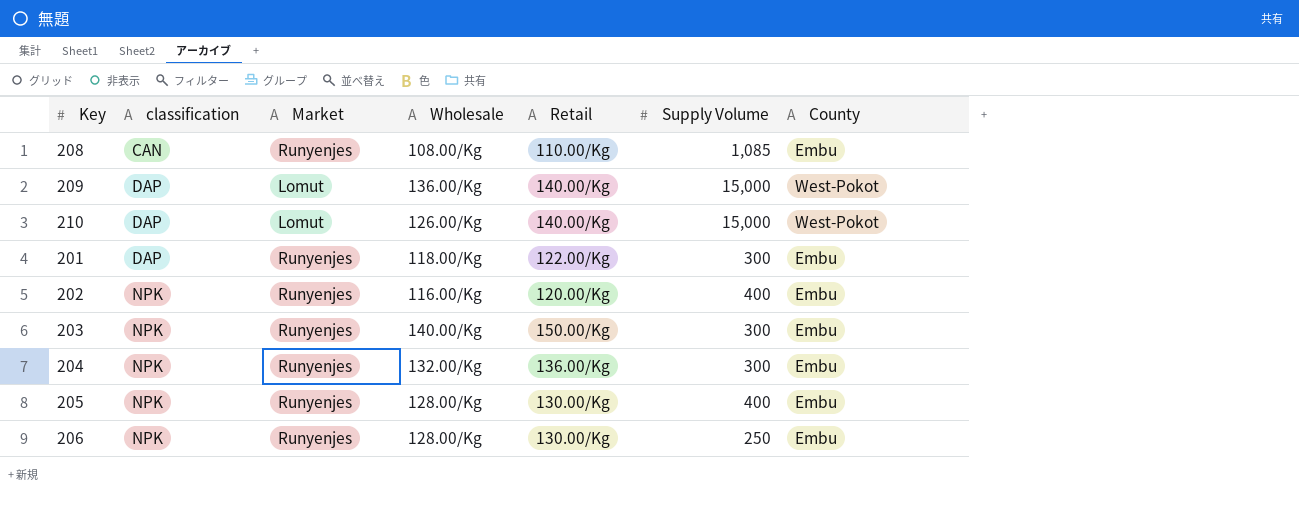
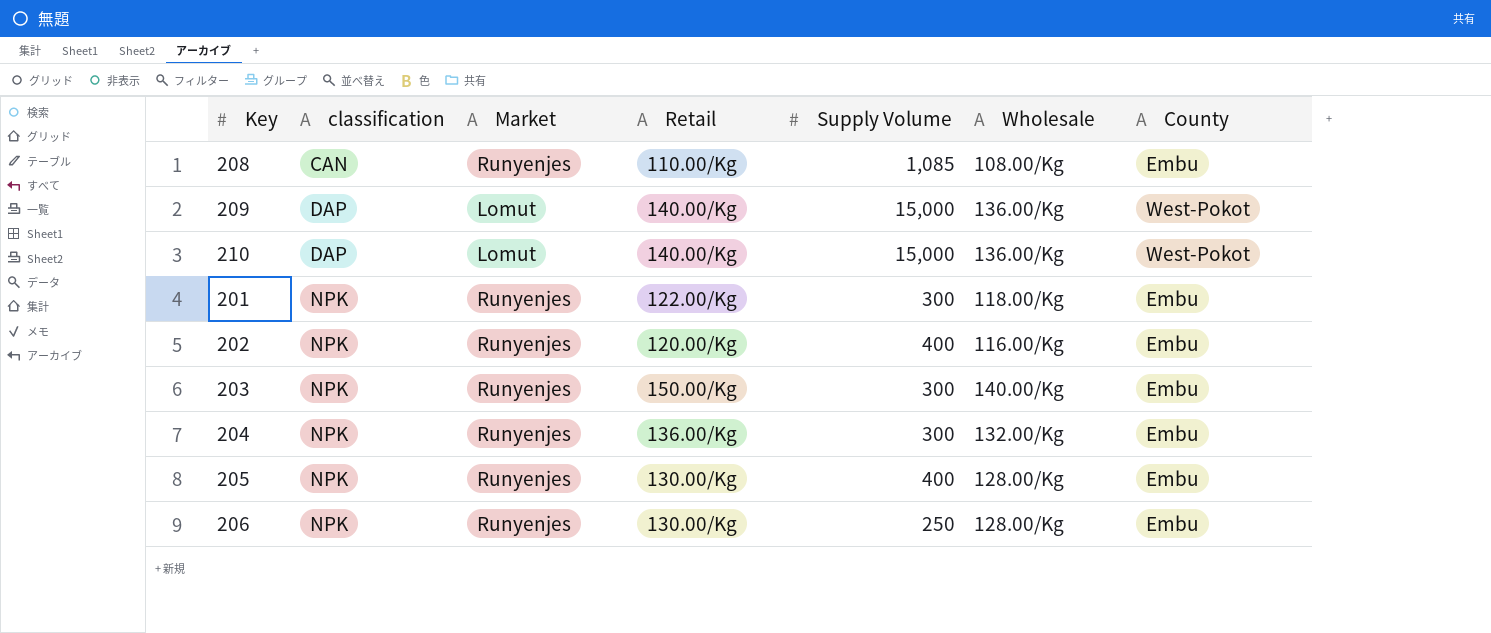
column Wholesale | position: 4 -> 6
210 | Wholesale: 126.00/Kg -> 136.00/Kg
201 | classification: DAP -> NPK

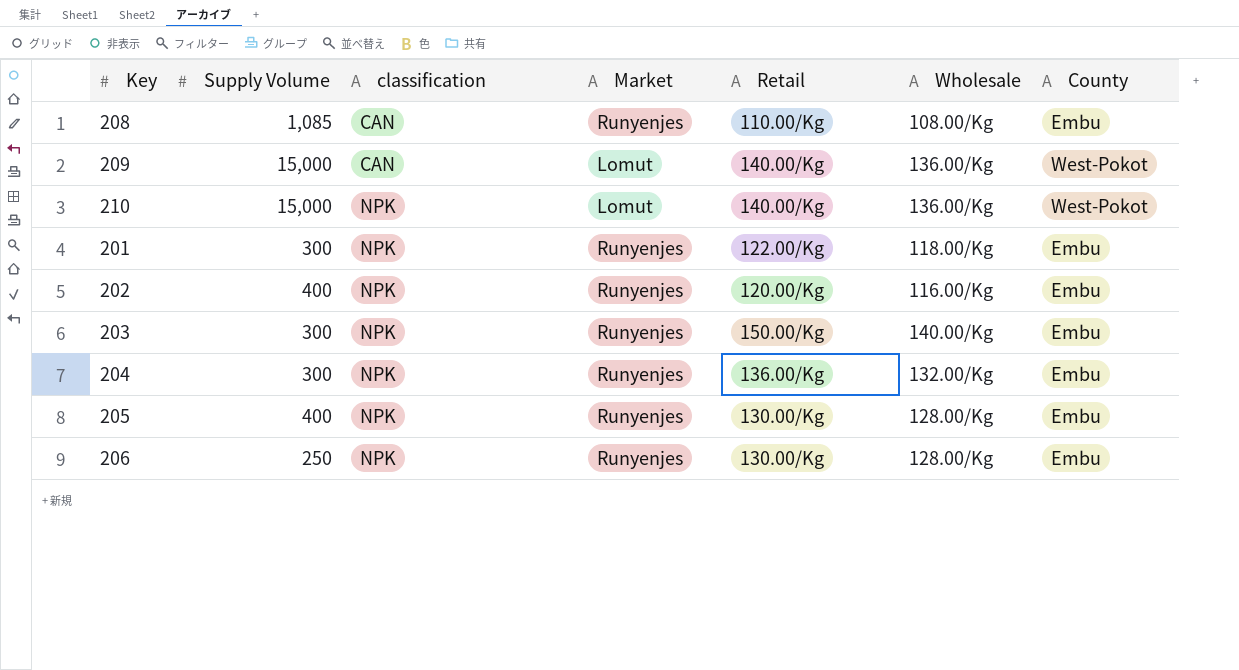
column Supply Volume | position: 5 -> 2
209 | classification: DAP -> CAN
210 | classification: DAP -> NPK

